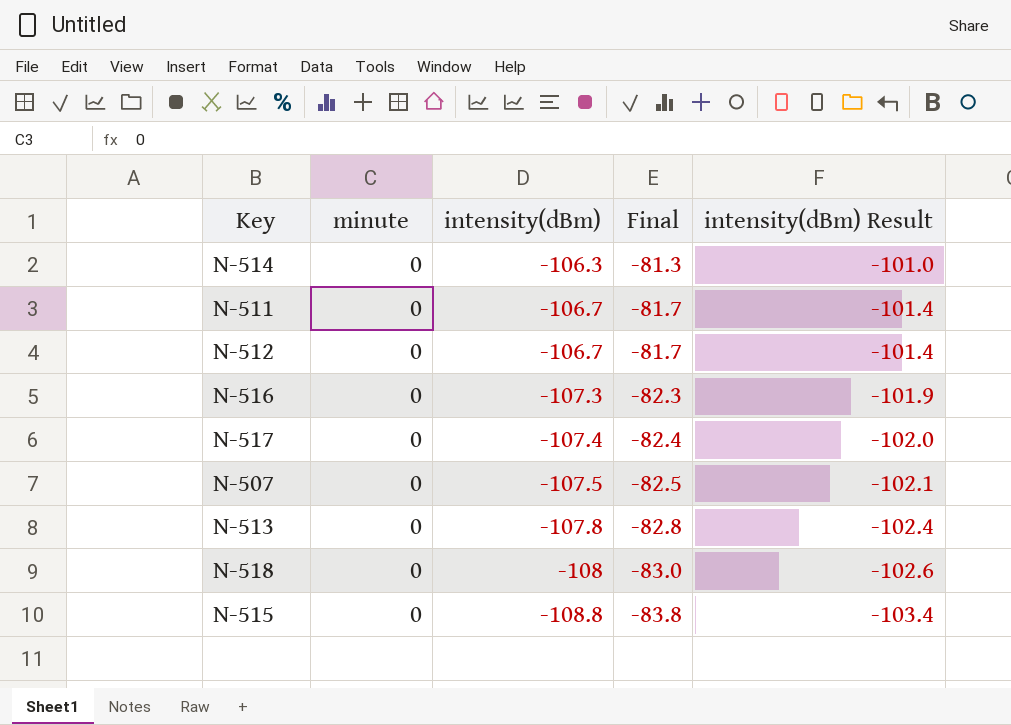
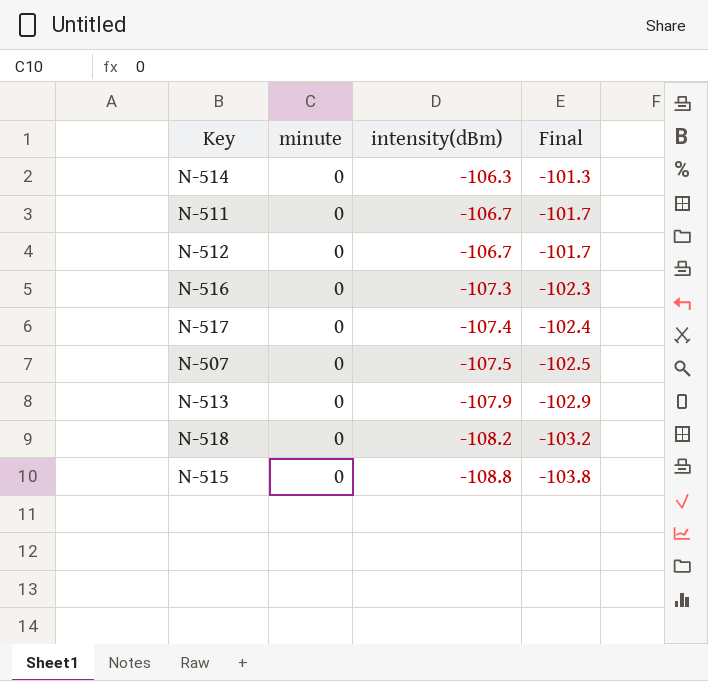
column intensity(dBm) Result | formula: [intensity(dBm)] * 0.95 -> none
column Final | formula: [intensity(dBm)] + 25 -> [intensity(dBm)] + 5
N-513 | intensity(dBm): -107.8 -> -107.9
N-518 | intensity(dBm): -108 -> -108.2

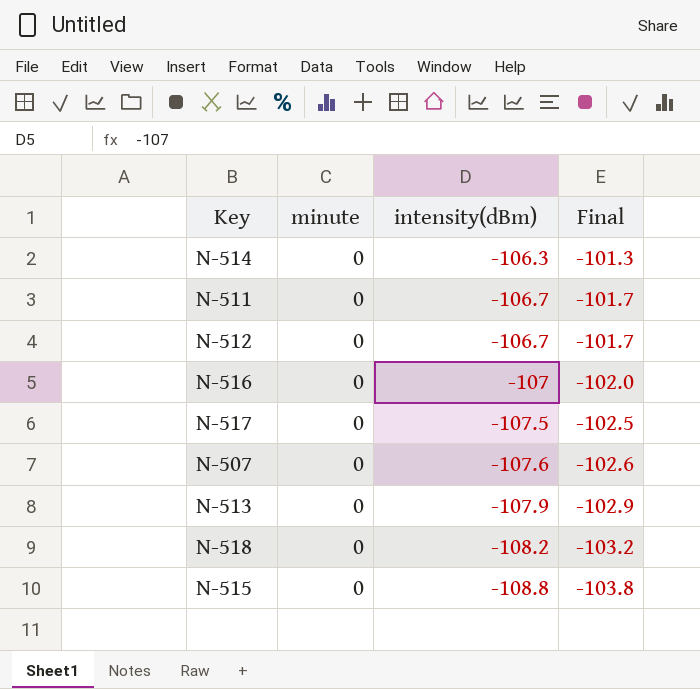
N-516 | intensity(dBm): -107.3 -> -107
N-516 | Final: -102.3 -> -102.0
N-517 | intensity(dBm): -107.4 -> -107.5
N-517 | Final: -102.4 -> -102.5
N-507 | intensity(dBm): -107.5 -> -107.6
N-507 | Final: -102.5 -> -102.6

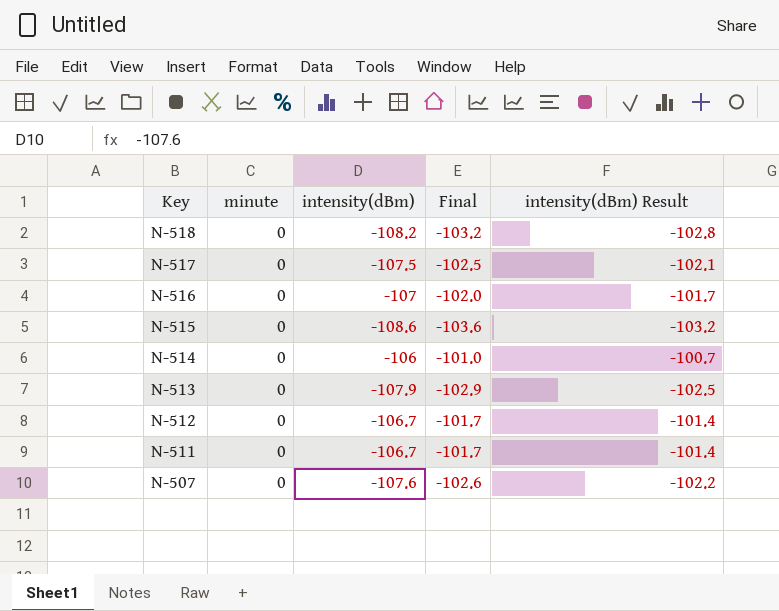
row order: intensity(dBm) descending -> Key descending
column intensity(dBm) Result | formula: none -> [intensity(dBm)] * 0.95
N-515 | intensity(dBm): -108.8 -> -108.6
N-515 | Final: -103.8 -> -103.6
N-514 | intensity(dBm): -106.3 -> -106
N-514 | Final: -101.3 -> -101.0

